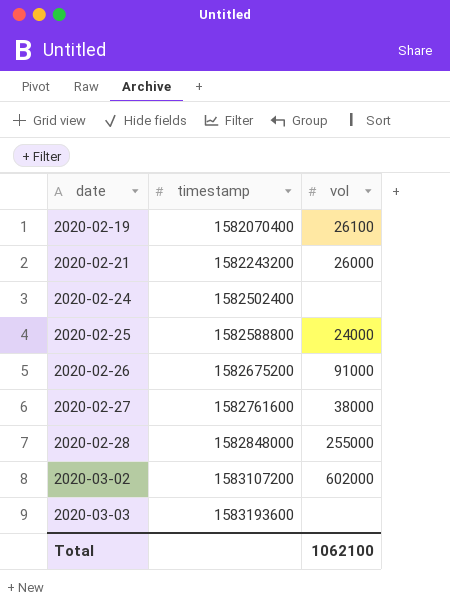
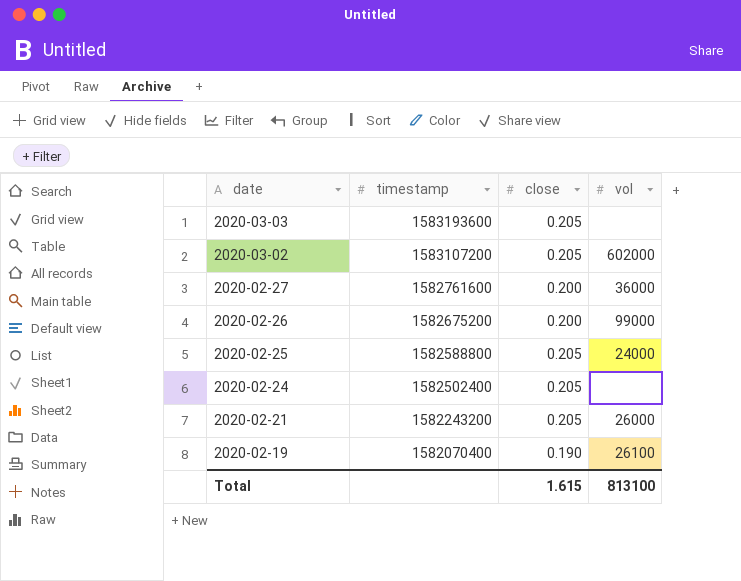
row order: date ascending -> date descending
column close | position: none -> 3
row 2020-02-28: 1582848000 | 255000 -> none
2020-02-27 | vol: 38000 -> 36000
2020-02-26 | vol: 91000 -> 99000
Total | vol: 1062100 -> 813100

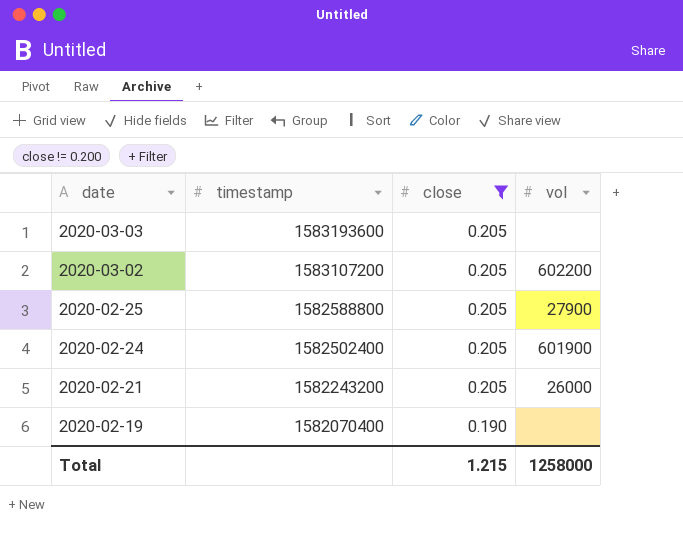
filter: none -> close != 0.200
2020-03-02 | vol: 602000 -> 602200
2020-02-25 | vol: 24000 -> 27900
2020-02-24 | vol: none -> 601900
2020-02-19 | vol: 26100 -> none
Total | close: 1.615 -> 1.215
Total | vol: 813100 -> 1258000

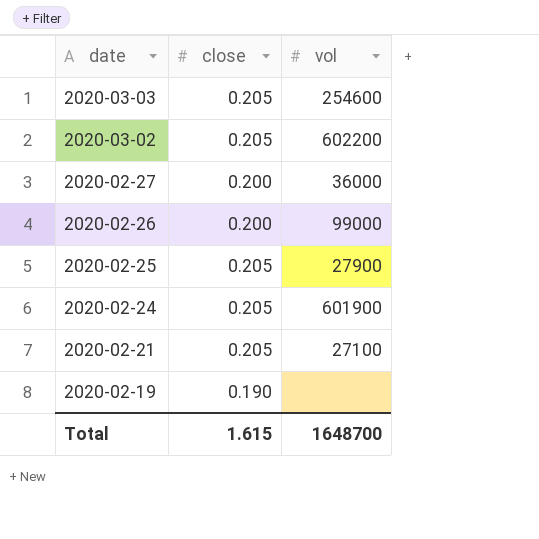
filter: close != 0.200 -> none
column timestamp | position: 2 -> none
2020-03-03 | vol: none -> 254600
2020-02-21 | vol: 26000 -> 27100
Total | close: 1.215 -> 1.615
Total | vol: 1258000 -> 1648700

